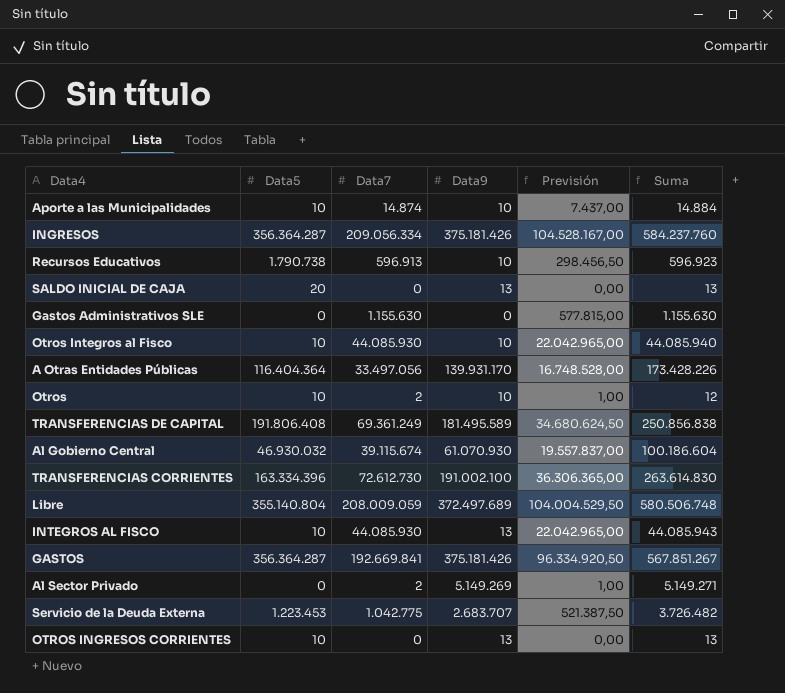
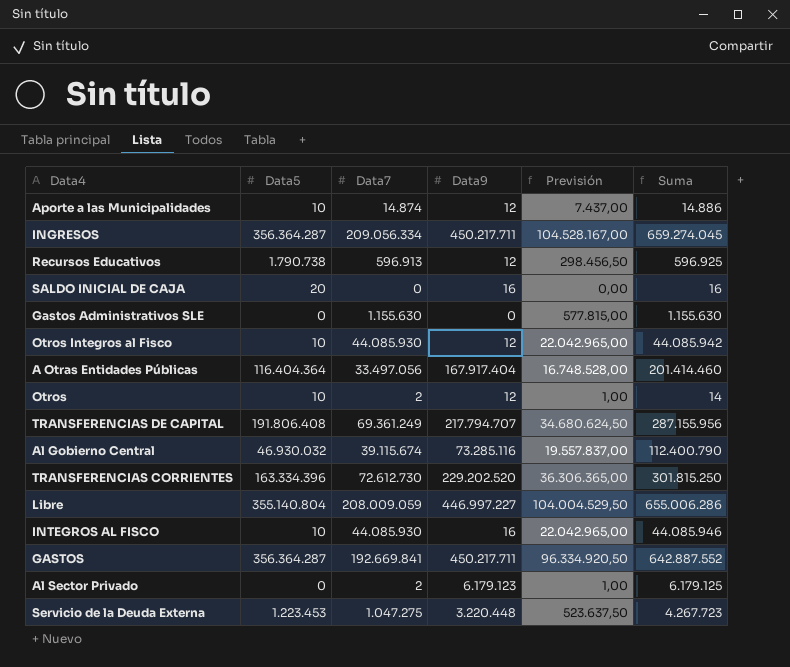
row OTROS INGRESOS CORRIENTES: 10 | 0 | 13 | 0,00 | 13 -> none
Aporte a las Municipalidades | Data9: 10 -> 12
Aporte a las Municipalidades | Suma: 14.884 -> 14.886
INGRESOS | Data9: 375.181.426 -> 450.217.711
INGRESOS | Suma: 584.237.760 -> 659.274.045
Recursos Educativos | Data9: 10 -> 12
Recursos Educativos | Suma: 596.923 -> 596.925
SALDO INICIAL DE CAJA | Data9: 13 -> 16
SALDO INICIAL DE CAJA | Suma: 13 -> 16
Otros Integros al Fisco | Data9: 10 -> 12
Otros Integros al Fisco | Suma: 44.085.940 -> 44.085.942
A Otras Entidades Públicas | Data9: 139.931.170 -> 167.917.404
A Otras Entidades Públicas | Suma: 173.428.226 -> 201.414.460
Otros | Data9: 10 -> 12
Otros | Suma: 12 -> 14
TRANSFERENCIAS DE CAPITAL | Data9: 181.495.589 -> 217.794.707
TRANSFERENCIAS DE CAPITAL | Suma: 250.856.838 -> 287.155.956
Al Gobierno Central | Data9: 61.070.930 -> 73.285.116
Al Gobierno Central | Suma: 100.186.604 -> 112.400.790
TRANSFERENCIAS CORRIENTES | Data9: 191.002.100 -> 229.202.520
TRANSFERENCIAS CORRIENTES | Suma: 263.614.830 -> 301.815.250
Libre | Data9: 372.497.689 -> 446.997.227
Libre | Suma: 580.506.748 -> 655.006.286
INTEGROS AL FISCO | Data9: 13 -> 16
INTEGROS AL FISCO | Suma: 44.085.943 -> 44.085.946
GASTOS | Data9: 375.181.426 -> 450.217.711
GASTOS | Suma: 567.851.267 -> 642.887.552
Al Sector Privado | Data9: 5.149.269 -> 6.179.123
Al Sector Privado | Suma: 5.149.271 -> 6.179.125
Servicio de la Deuda Externa | Data7: 1.042.775 -> 1.047.275
Servicio de la Deuda Externa | Data9: 2.683.707 -> 3.220.448
Servicio de la Deuda Externa | Previsión: 521.387,50 -> 523.637,50
Servicio de la Deuda Externa | Suma: 3.726.482 -> 4.267.723

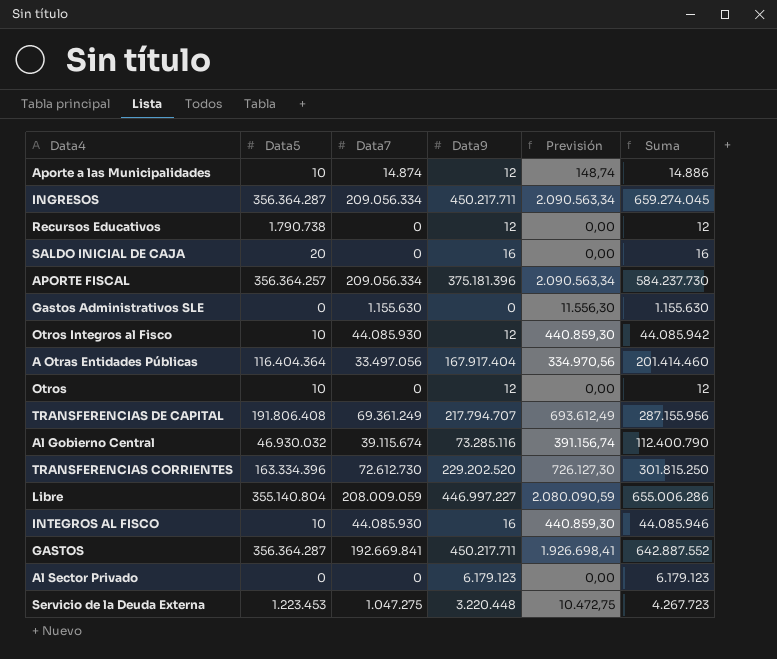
column Previsión | formula: [Data7] * 0,5 -> [Data7] * 0,01
Recursos Educativos | Data7: 596.913 -> 0
Recursos Educativos | Suma: 596.925 -> 12
row APORTE FISCAL: none -> 356.364.257 | 209.056.334 | 375.181.396 | 2.090.563,34 | 584.237.730
Otros | Data7: 2 -> 0
Otros | Suma: 14 -> 12
Al Sector Privado | Data7: 2 -> 0
Al Sector Privado | Suma: 6.179.125 -> 6.179.123

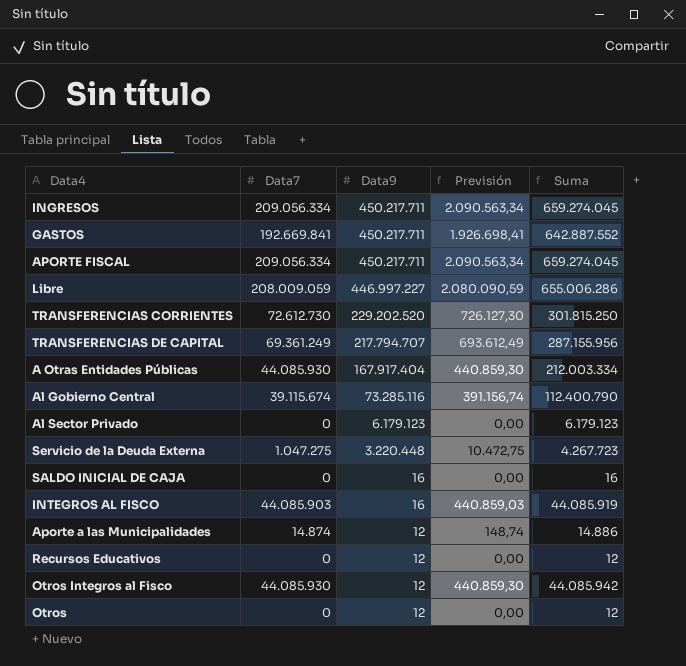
row order: none -> Data9 descending
column Data5 | position: 2 -> none
row Gastos Administrativos SLE: 0 | 1.155.630 | 0 | 11.556,30 | 1.155.630 -> none
APORTE FISCAL | Data9: 375.181.396 -> 450.217.711
APORTE FISCAL | Suma: 584.237.730 -> 659.274.045
A Otras Entidades Públicas | Data7: 33.497.056 -> 44.085.930
A Otras Entidades Públicas | Previsión: 334.970,56 -> 440.859,30
A Otras Entidades Públicas | Suma: 201.414.460 -> 212.003.334
INTEGROS AL FISCO | Data7: 44.085.930 -> 44.085.903
INTEGROS AL FISCO | Previsión: 440.859,30 -> 440.859,03
INTEGROS AL FISCO | Suma: 44.085.946 -> 44.085.919

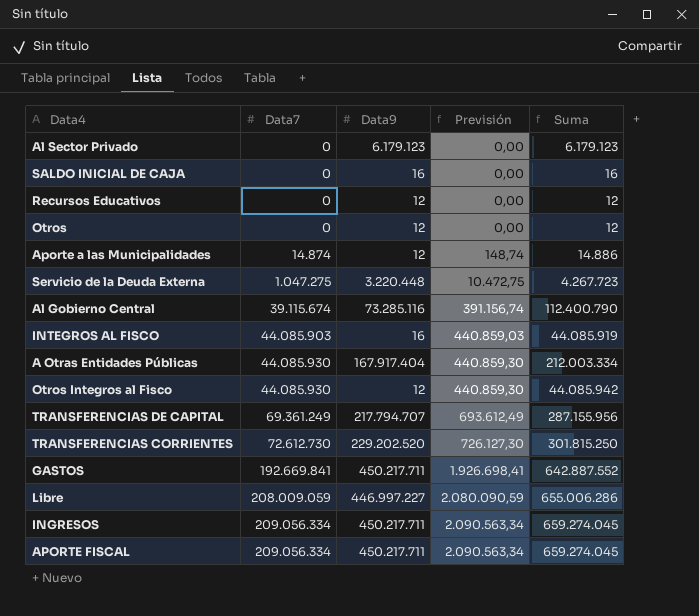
row order: Data9 descending -> Data7 ascending

